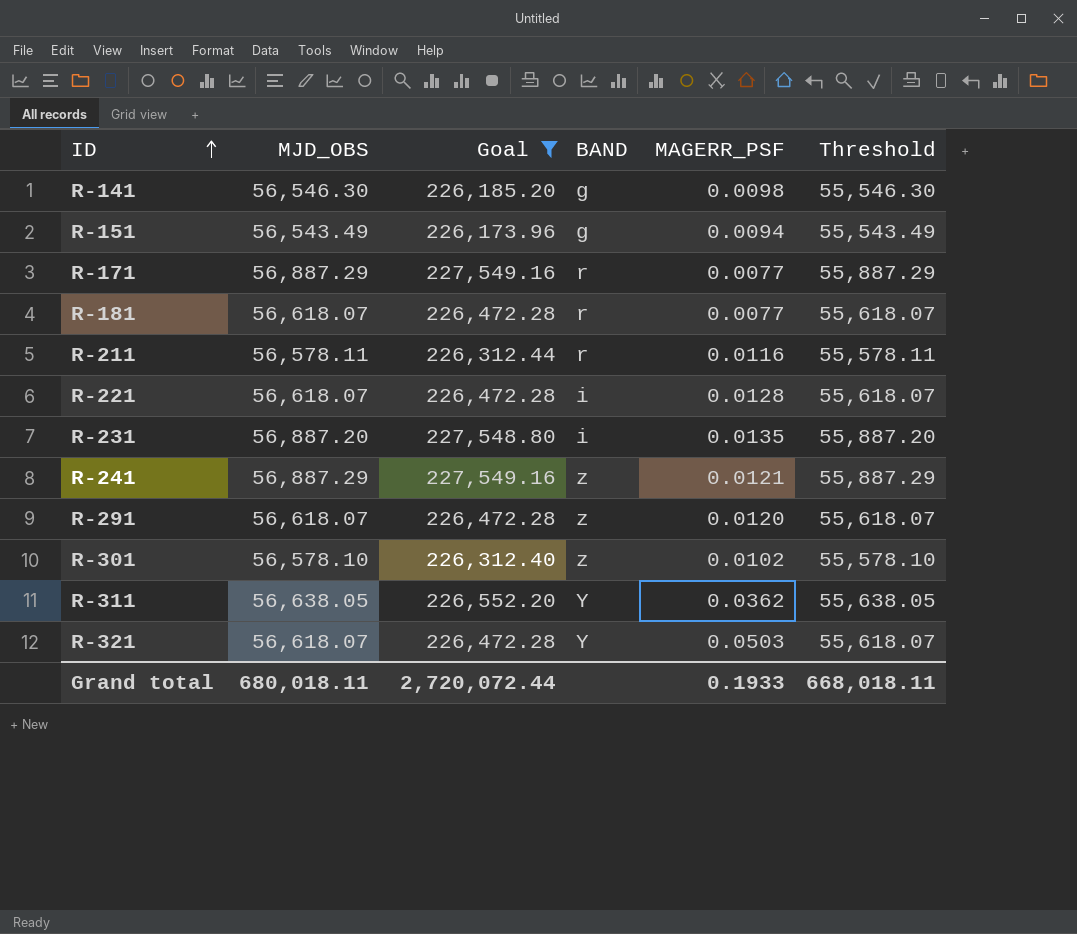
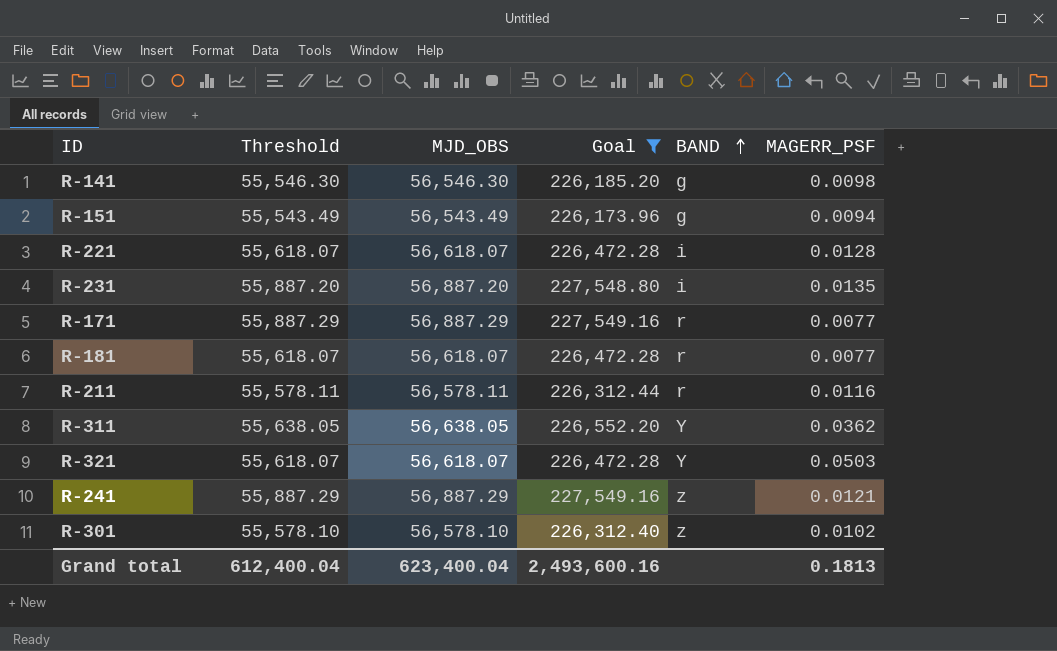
row order: ID ascending -> BAND ascending
column Threshold | position: 6 -> 2
row R-291: 56,618.07 | 226,472.28 | z | 0.0120 | 55,618.07 -> none
Grand total | Threshold: 668,018.11 -> 612,400.04
Grand total | MJD_OBS: 680,018.11 -> 623,400.04
Grand total | Goal: 2,720,072.44 -> 2,493,600.16
Grand total | MAGERR_PSF: 0.1933 -> 0.1813

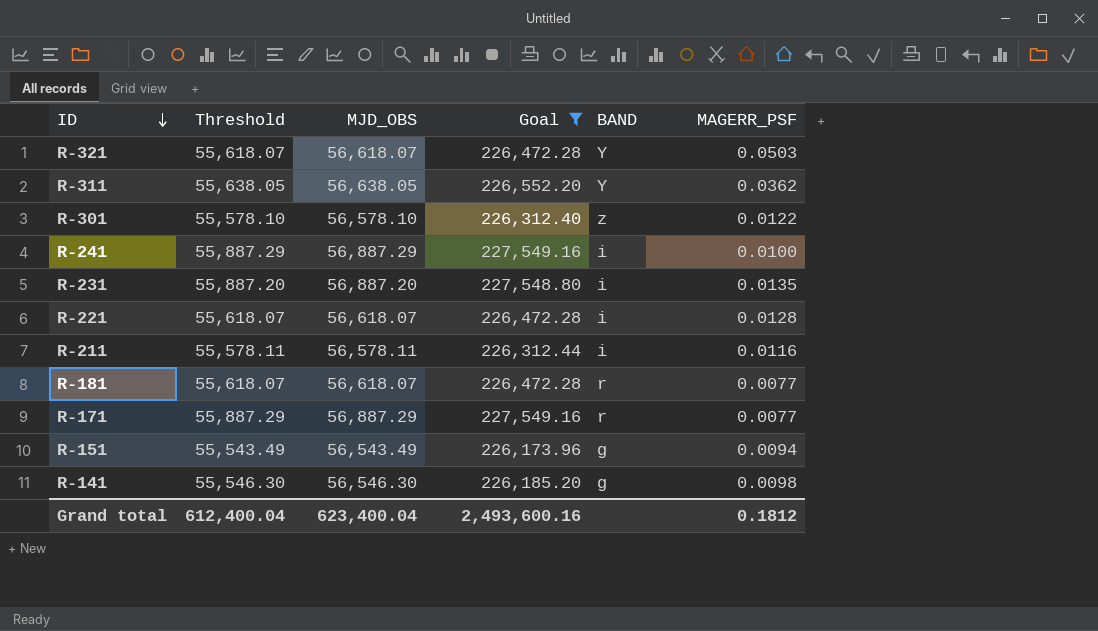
row order: BAND ascending -> ID descending
R-301 | MAGERR_PSF: 0.0102 -> 0.0122
R-241 | BAND: z -> i
R-241 | MAGERR_PSF: 0.0121 -> 0.0100
R-211 | BAND: r -> i
Grand total | MAGERR_PSF: 0.1813 -> 0.1812

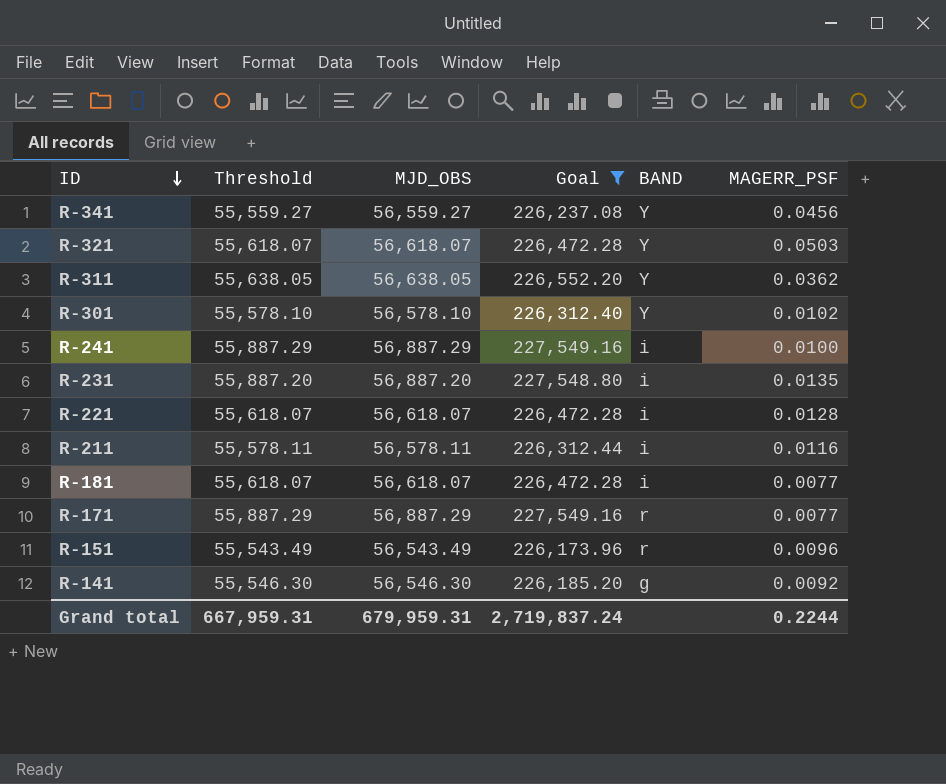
row R-341: none -> 55,559.27 | 56,559.27 | 226,237.08 | Y | 0.0456
R-301 | BAND: z -> Y
R-301 | MAGERR_PSF: 0.0122 -> 0.0102
R-181 | BAND: r -> i
R-151 | BAND: g -> r
R-151 | MAGERR_PSF: 0.0094 -> 0.0096
R-141 | MAGERR_PSF: 0.0098 -> 0.0092
Grand total | Threshold: 612,400.04 -> 667,959.31
Grand total | MJD_OBS: 623,400.04 -> 679,959.31
Grand total | Goal: 2,493,600.16 -> 2,719,837.24
Grand total | MAGERR_PSF: 0.1812 -> 0.2244

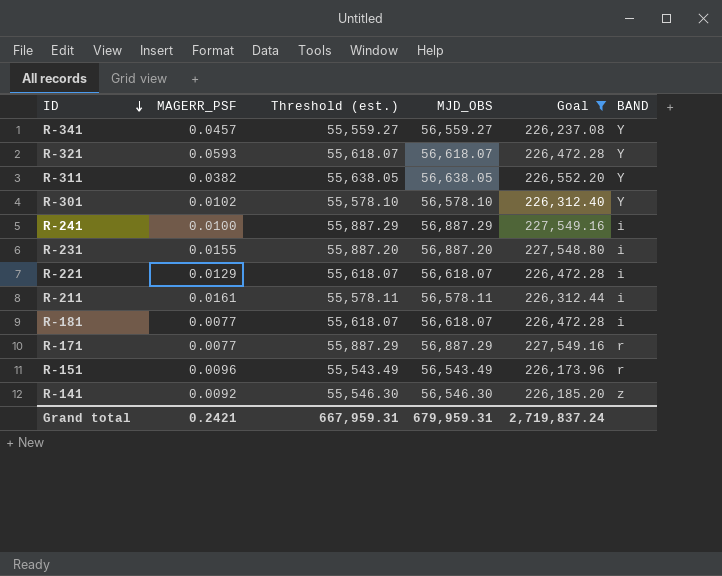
column MAGERR_PSF | position: 6 -> 2
column name: Threshold -> Threshold (est.)
R-341 | MAGERR_PSF: 0.0456 -> 0.0457
R-321 | MAGERR_PSF: 0.0503 -> 0.0593
R-311 | MAGERR_PSF: 0.0362 -> 0.0382
R-231 | MAGERR_PSF: 0.0135 -> 0.0155
R-221 | MAGERR_PSF: 0.0128 -> 0.0129
R-211 | MAGERR_PSF: 0.0116 -> 0.0161
R-141 | BAND: g -> z
Grand total | MAGERR_PSF: 0.2244 -> 0.2421

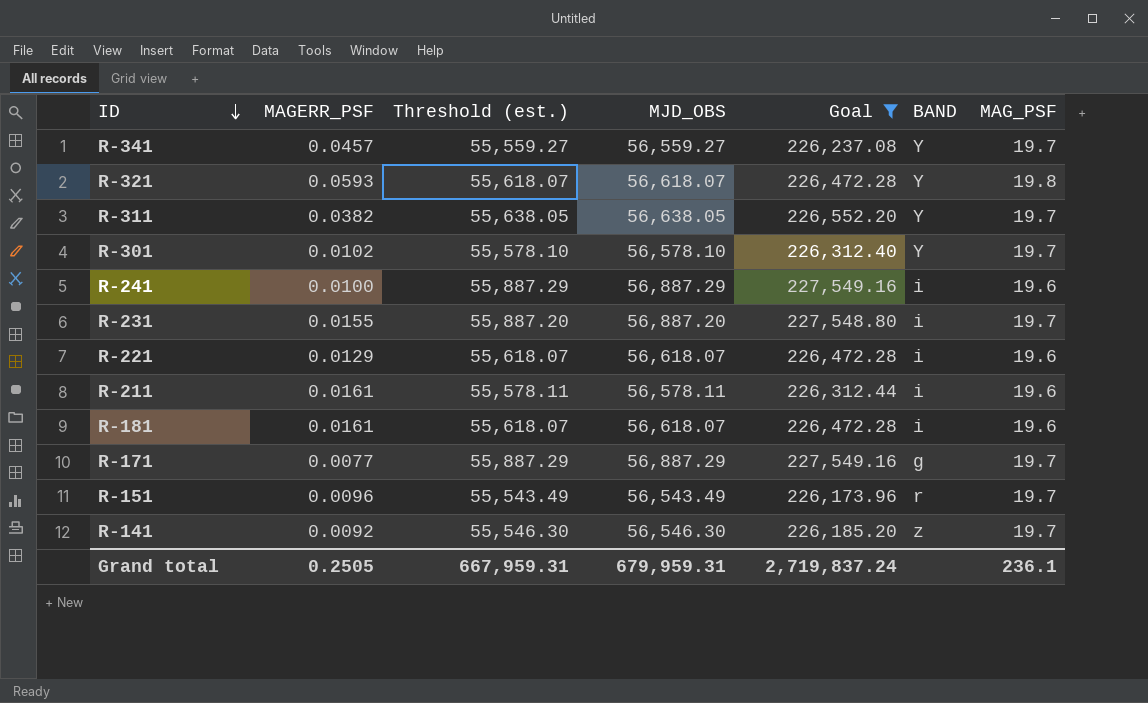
column MAG_PSF | position: none -> 7
R-181 | MAGERR_PSF: 0.0077 -> 0.0161
R-171 | BAND: r -> g
Grand total | MAGERR_PSF: 0.2421 -> 0.2505

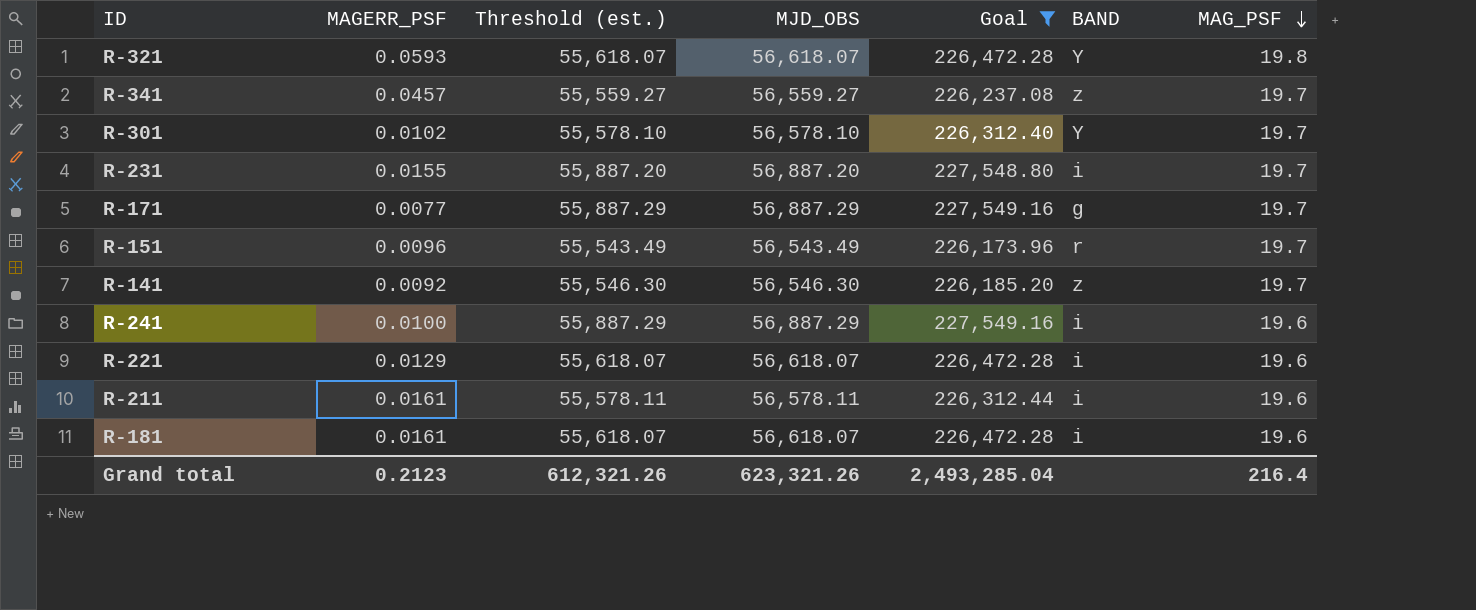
row order: ID descending -> MAG_PSF descending
row R-311: 0.0382 | 55,638.05 | 56,638.05 | 226,552.20 | Y | 19.7 -> none
R-341 | BAND: Y -> z
Grand total | MAGERR_PSF: 0.2505 -> 0.2123
Grand total | Threshold (est.): 667,959.31 -> 612,321.26
Grand total | MJD_OBS: 679,959.31 -> 623,321.26
Grand total | Goal: 2,719,837.24 -> 2,493,285.04
Grand total | MAG_PSF: 236.1 -> 216.4

